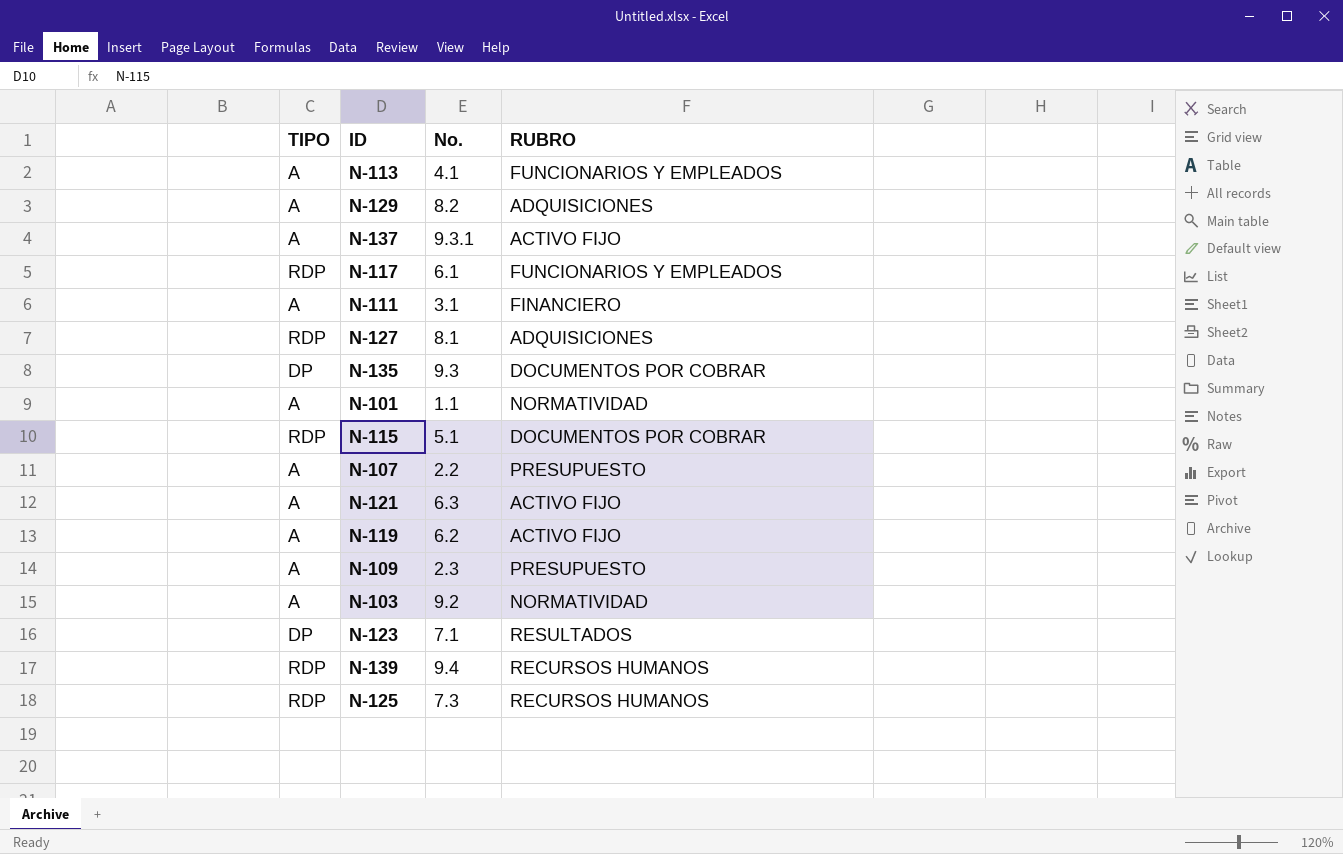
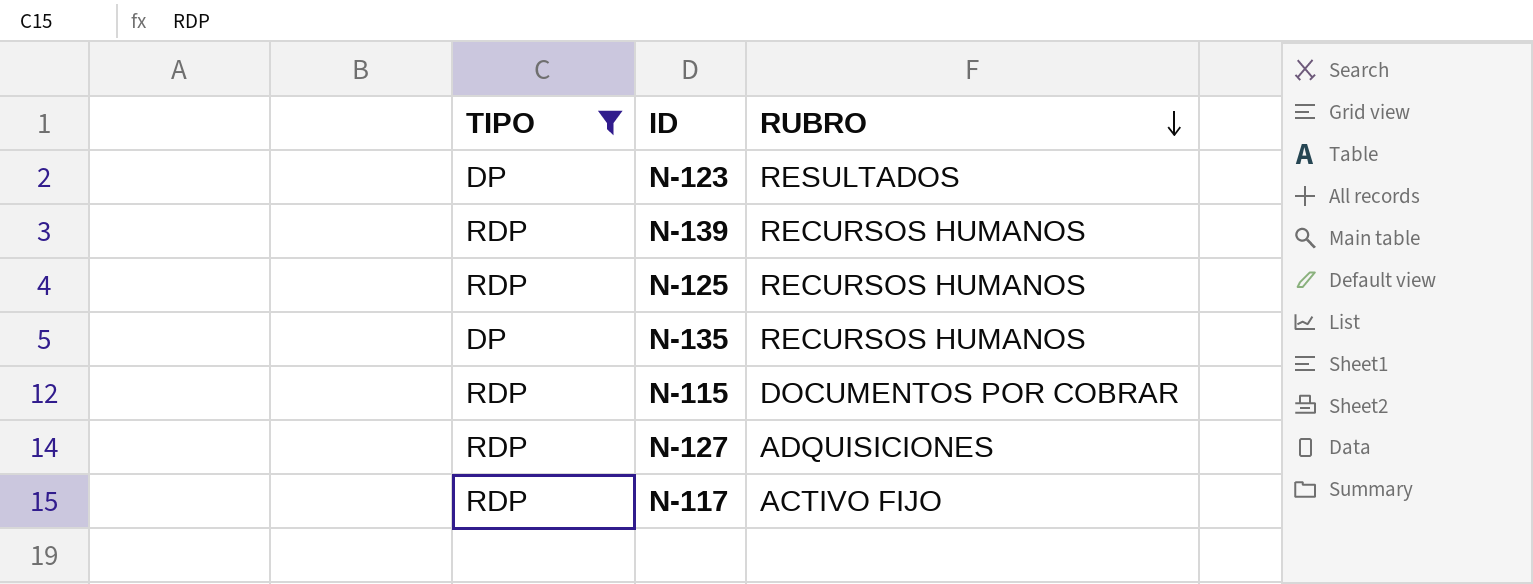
filter: none -> TIPO != A
row order: none -> RUBRO descending
column No. | position: 3 -> none
N-135 | RUBRO: DOCUMENTOS POR COBRAR -> RECURSOS HUMANOS
N-117 | RUBRO: FUNCIONARIOS Y EMPLEADOS -> ACTIVO FIJO

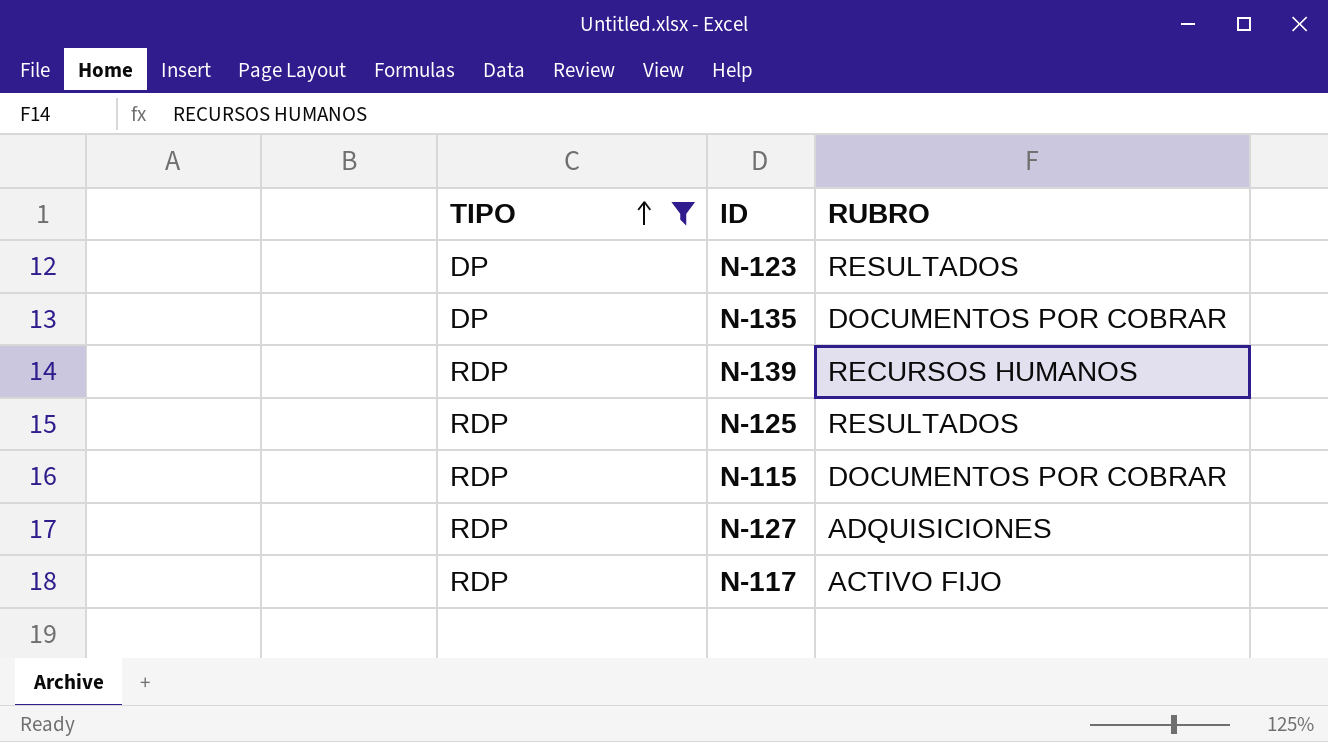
row order: RUBRO descending -> TIPO ascending
N-135 | RUBRO: RECURSOS HUMANOS -> DOCUMENTOS POR COBRAR
N-125 | RUBRO: RECURSOS HUMANOS -> RESULTADOS

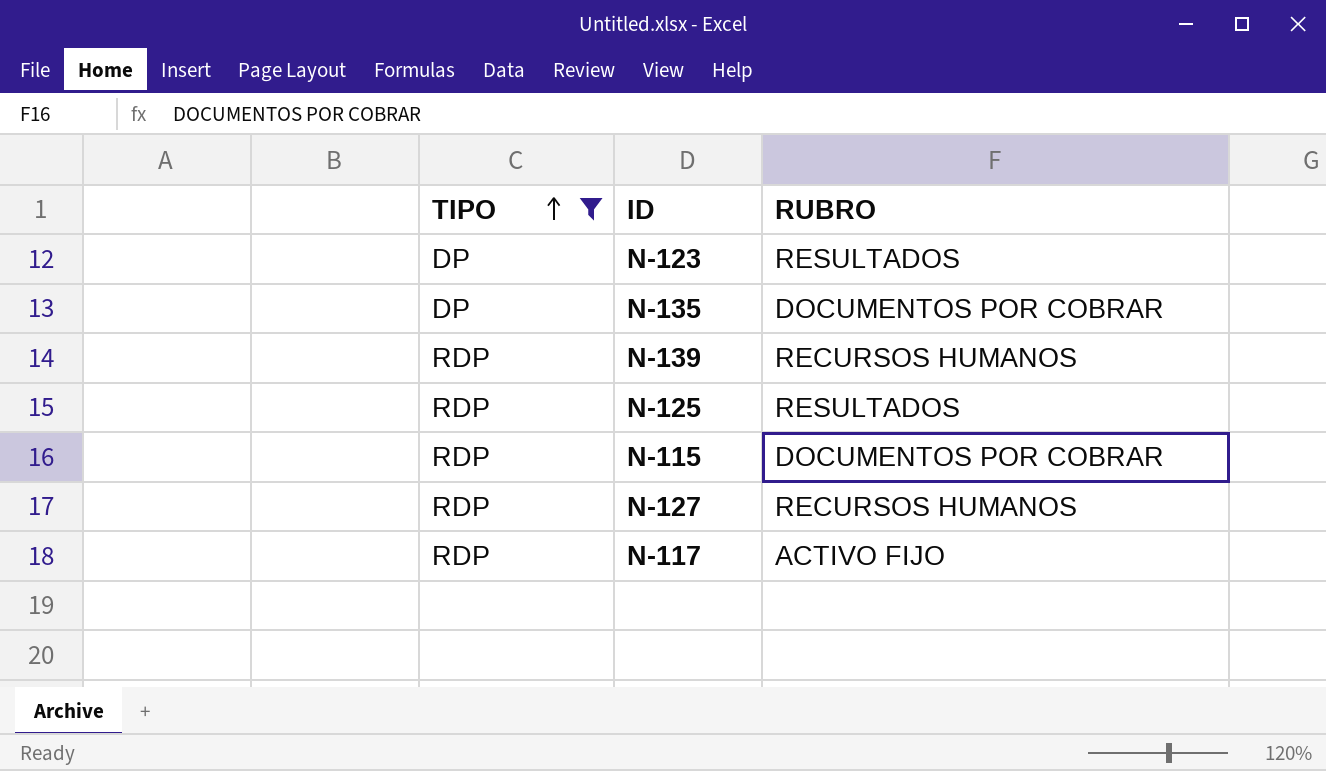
N-127 | RUBRO: ADQUISICIONES -> RECURSOS HUMANOS

